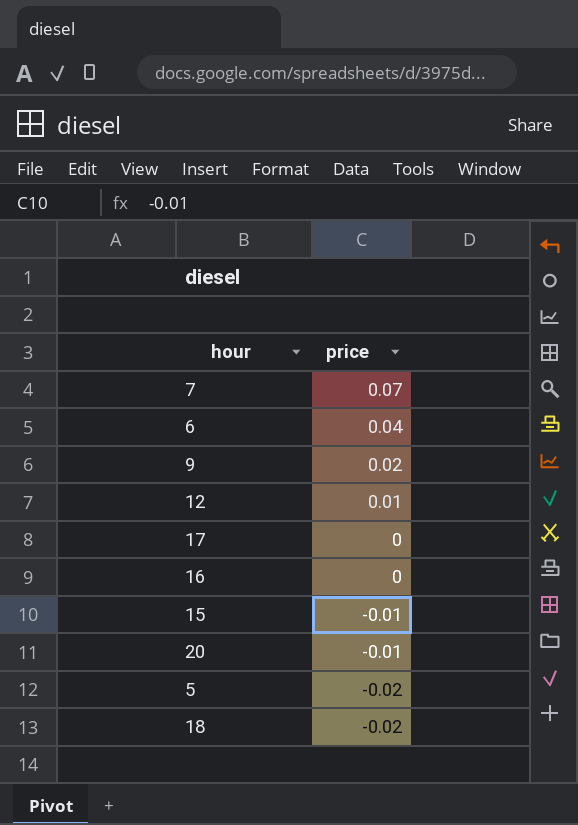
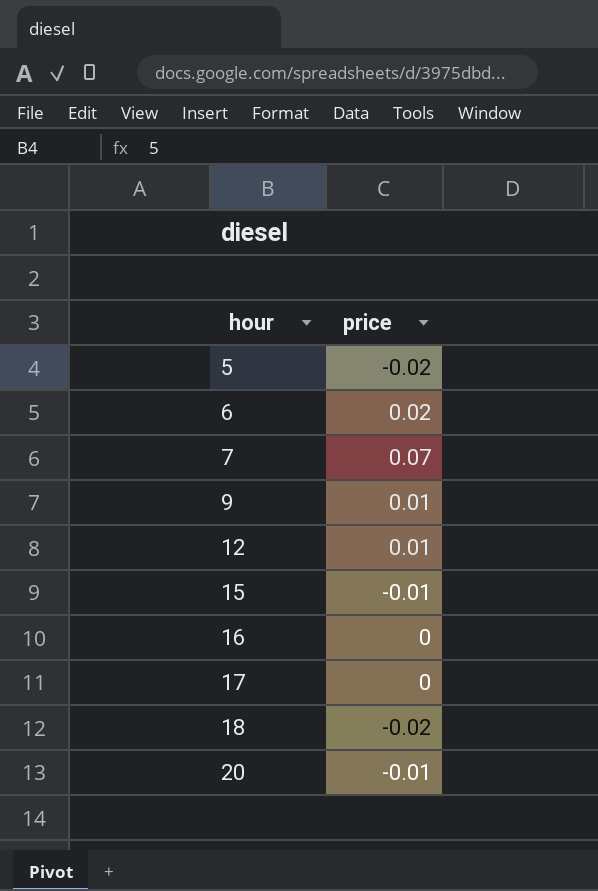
row order: price descending -> hour ascending
6 | price: 0.04 -> 0.02
9 | price: 0.02 -> 0.01

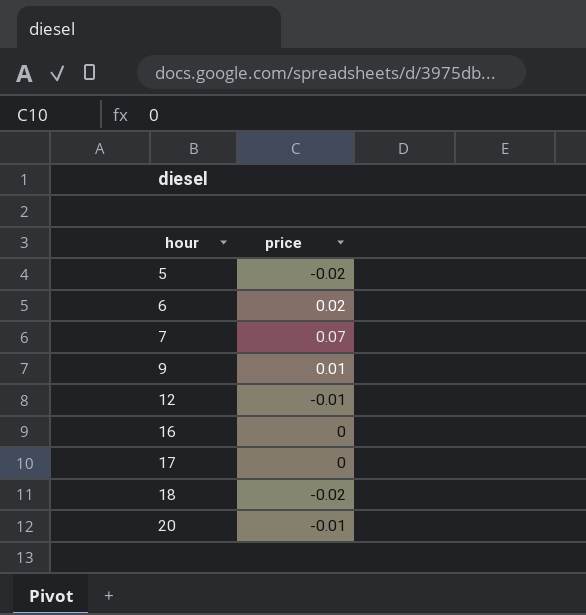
row 15: -0.01 -> none
12 | price: 0.01 -> -0.01

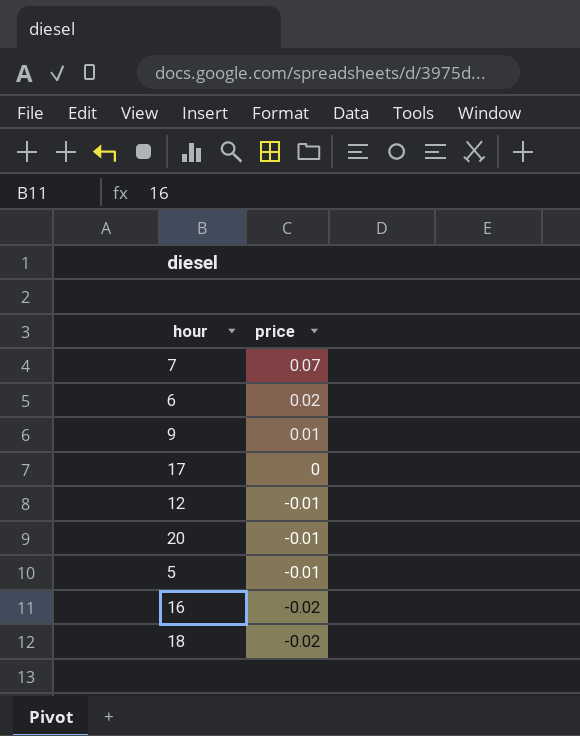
row order: hour ascending -> price descending
5 | price: -0.02 -> -0.01
16 | price: 0 -> -0.02

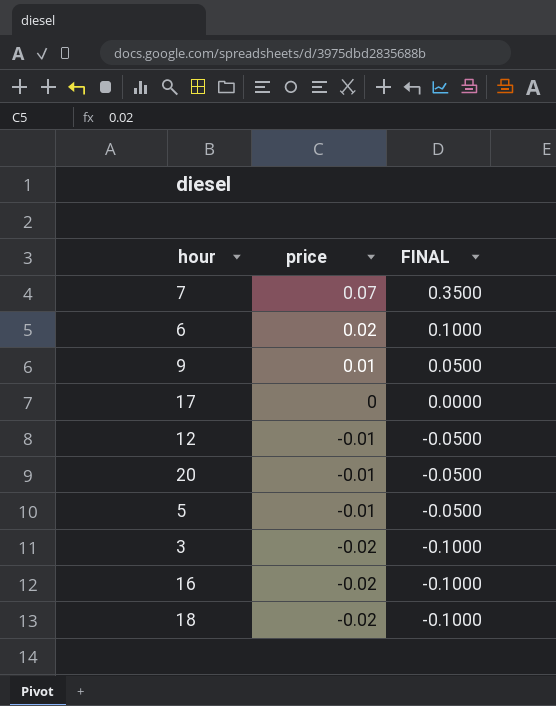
column FINAL | formula: none -> [price] * 5
row 3: none -> -0.02 | -0.1000

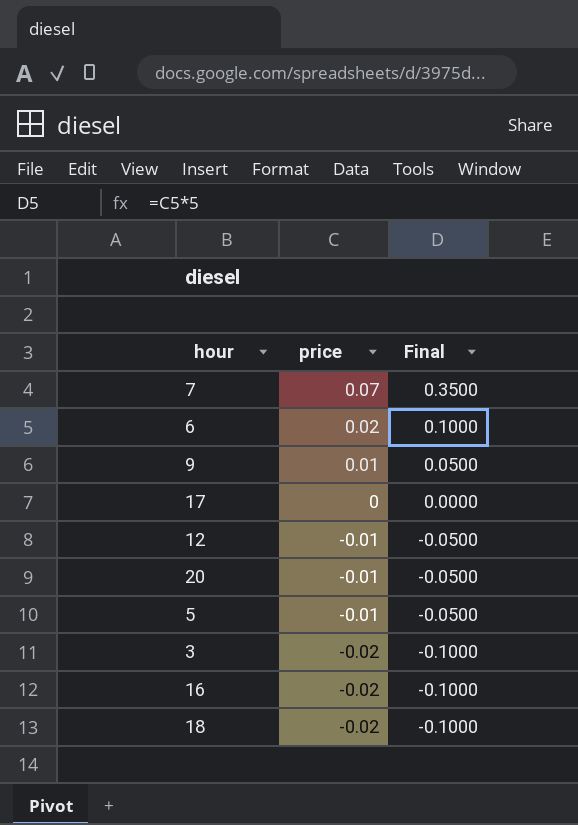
column name: FINAL -> Final

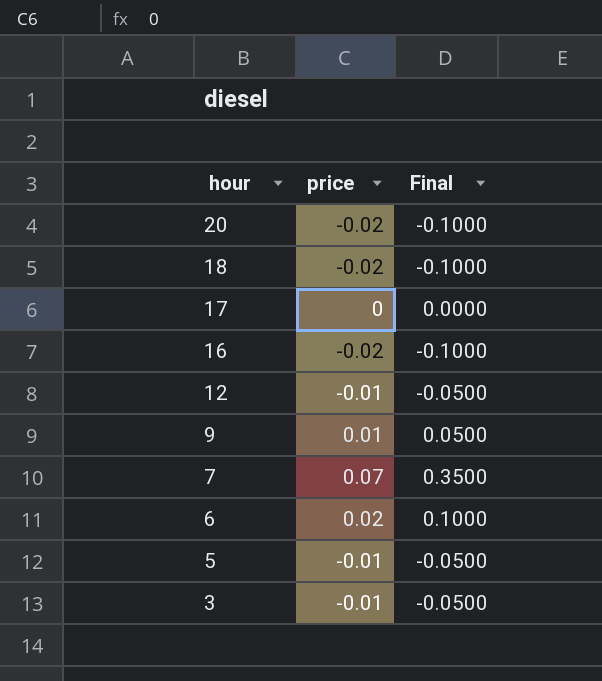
row order: price descending -> hour descending
20 | price: -0.01 -> -0.02
20 | Final: -0.0500 -> -0.1000
3 | price: -0.02 -> -0.01
3 | Final: -0.1000 -> -0.0500

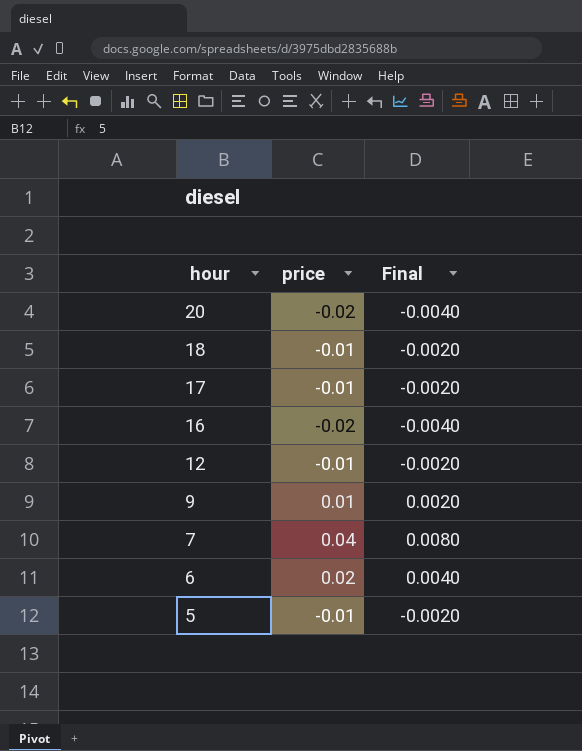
column Final | formula: [price] * 5 -> [price] * 0.2
row 3: -0.01 | -0.0500 -> none
18 | price: -0.02 -> -0.01
17 | price: 0 -> -0.01
7 | price: 0.07 -> 0.04

